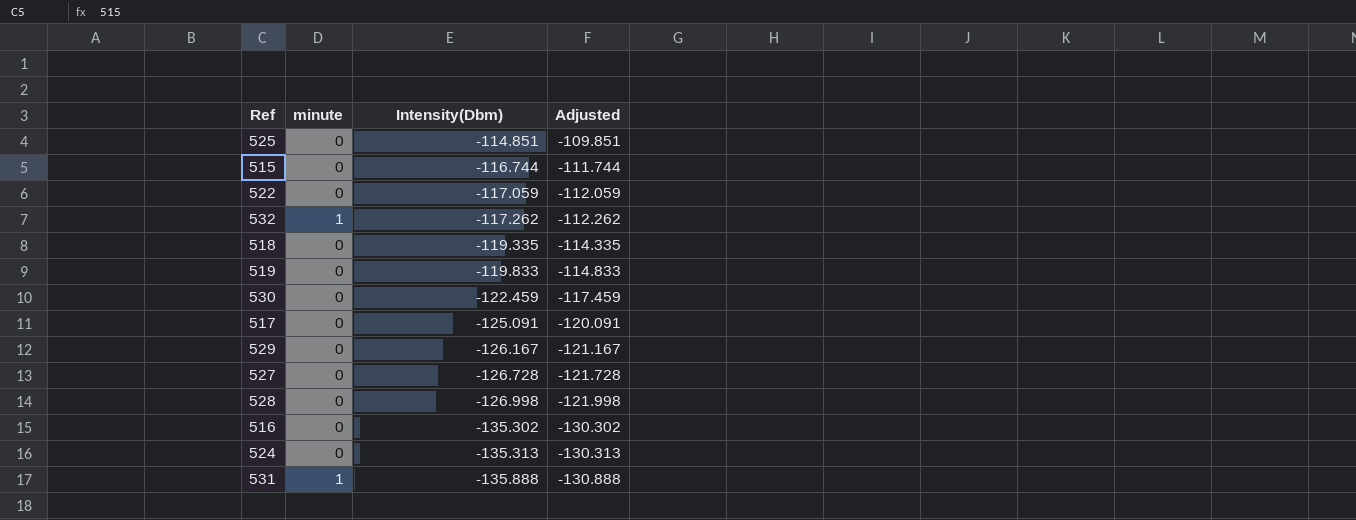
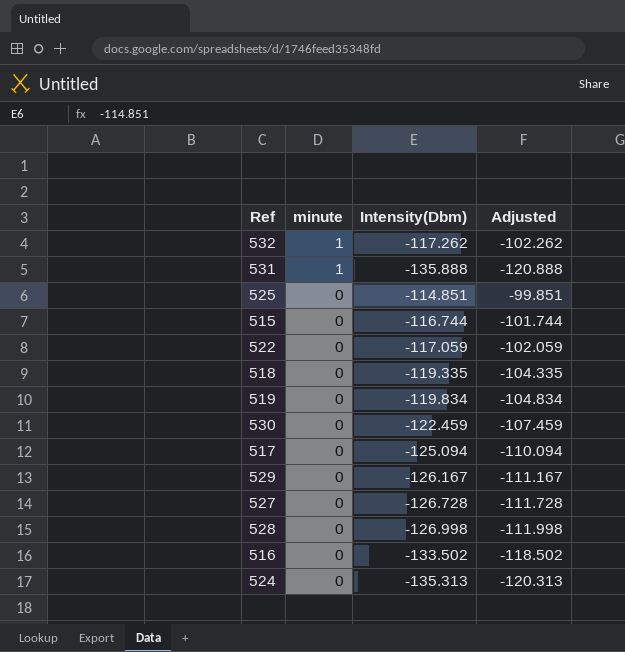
row order: Intensity(Dbm) descending -> minute descending
column Adjusted | formula: [Intensity(Dbm)] + 5 -> [Intensity(Dbm)] + 15
519 | Intensity(Dbm): -119.833 -> -119.834
517 | Intensity(Dbm): -125.091 -> -125.094
516 | Intensity(Dbm): -135.302 -> -133.502

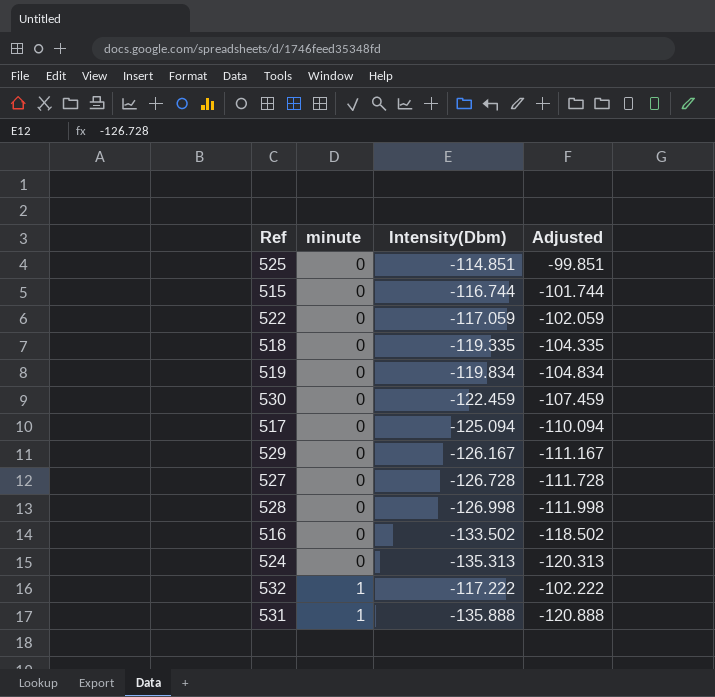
row order: minute descending -> minute ascending
532 | Intensity(Dbm): -117.262 -> -117.222
532 | Adjusted: -102.262 -> -102.222

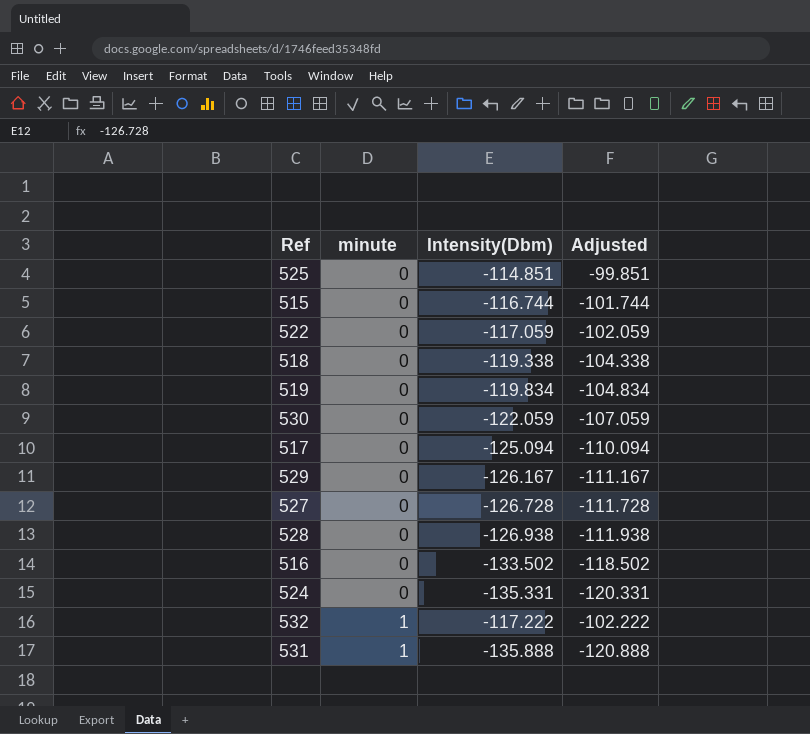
518 | Intensity(Dbm): -119.335 -> -119.338
518 | Adjusted: -104.335 -> -104.338
530 | Intensity(Dbm): -122.459 -> -122.059
530 | Adjusted: -107.459 -> -107.059
528 | Intensity(Dbm): -126.998 -> -126.938
528 | Adjusted: -111.998 -> -111.938
524 | Intensity(Dbm): -135.313 -> -135.331
524 | Adjusted: -120.313 -> -120.331

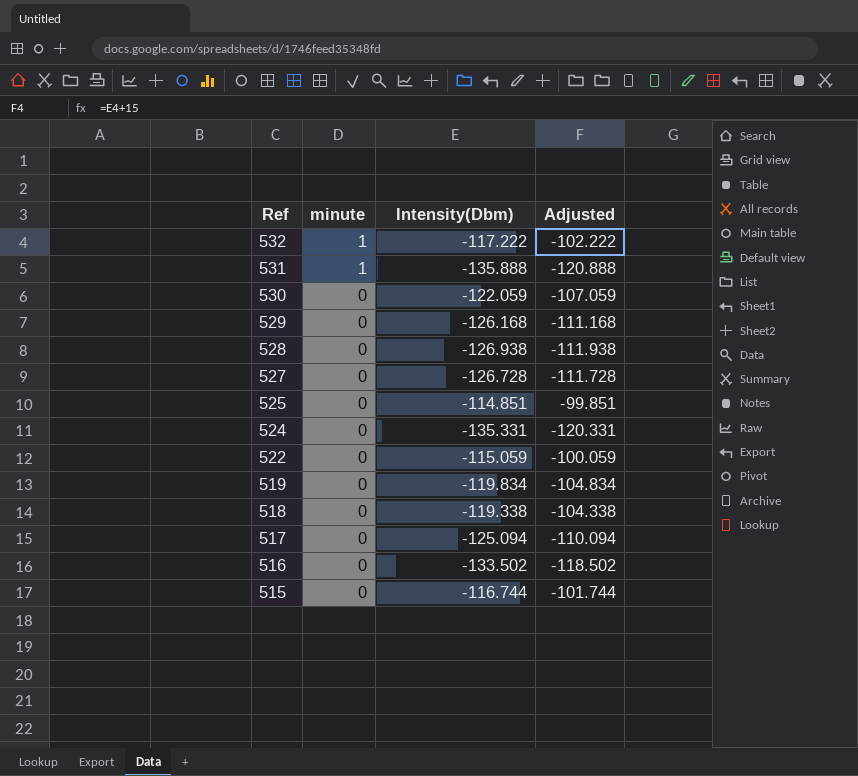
row order: minute ascending -> Ref descending
529 | Intensity(Dbm): -126.167 -> -126.168
529 | Adjusted: -111.167 -> -111.168
522 | Intensity(Dbm): -117.059 -> -115.059
522 | Adjusted: -102.059 -> -100.059

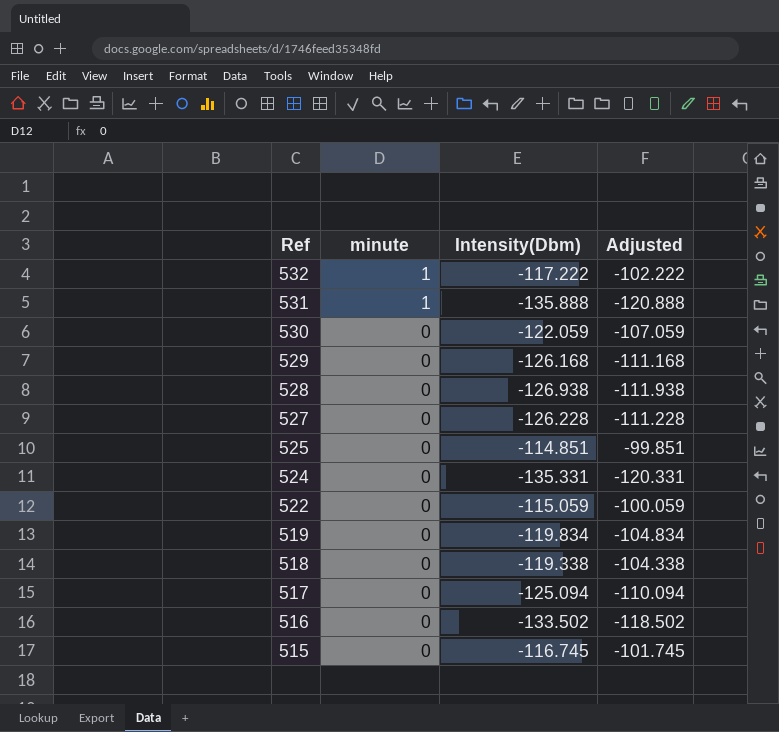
527 | Intensity(Dbm): -126.728 -> -126.228
527 | Adjusted: -111.728 -> -111.228
515 | Intensity(Dbm): -116.744 -> -116.745
515 | Adjusted: -101.744 -> -101.745

